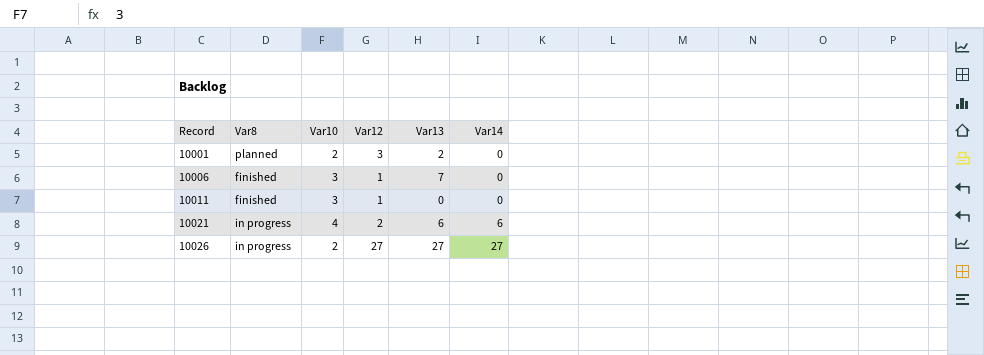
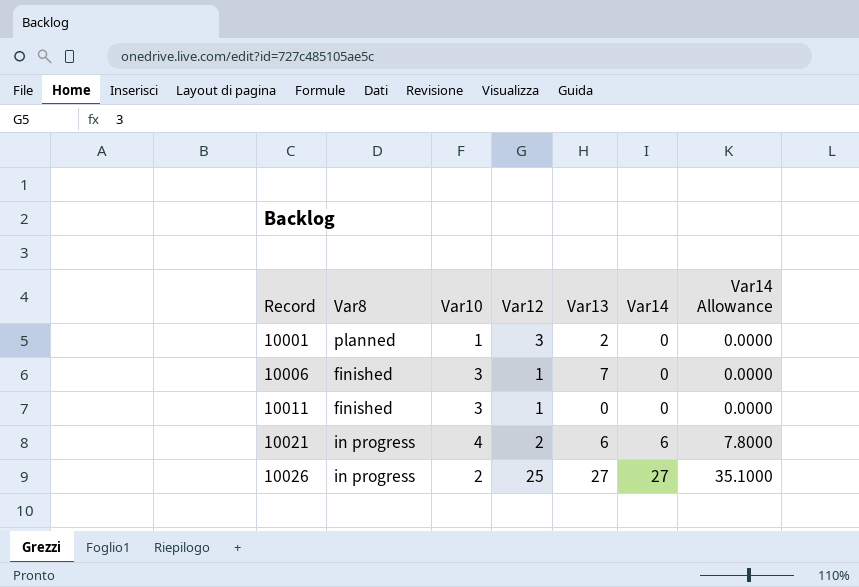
column Var14 Allowance | formula: none -> [Var14] * 1.3
10001 | Var10: 2 -> 1
10026 | Var12: 27 -> 25

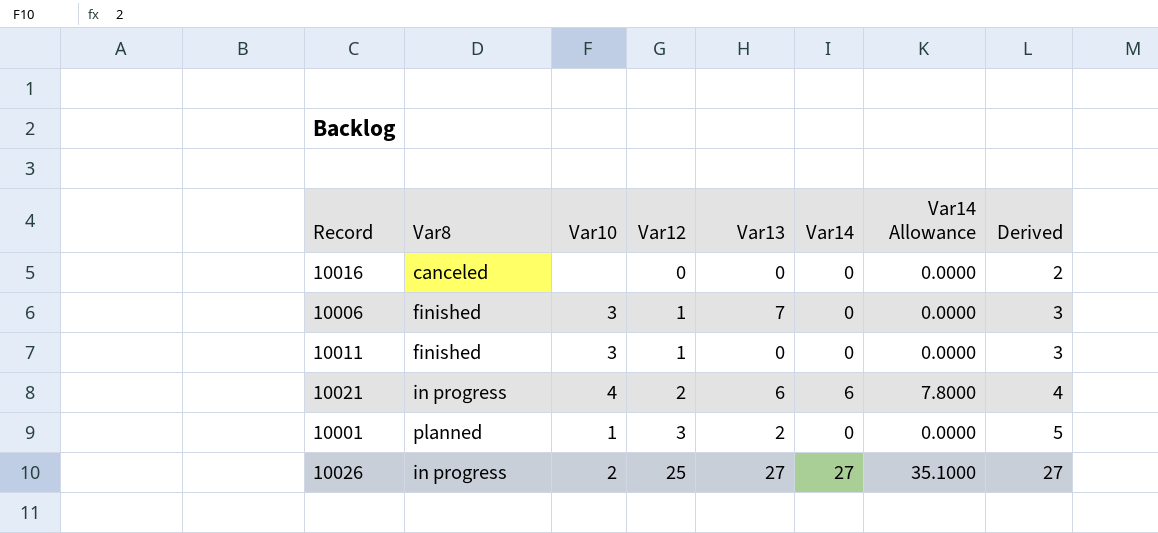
row order: Record ascending -> Var12 ascending
column Derived | formula: none -> [Var12] + 2
row 10016: none -> canceled | none | 0 | 0 | 0 | 0.0000 | 2

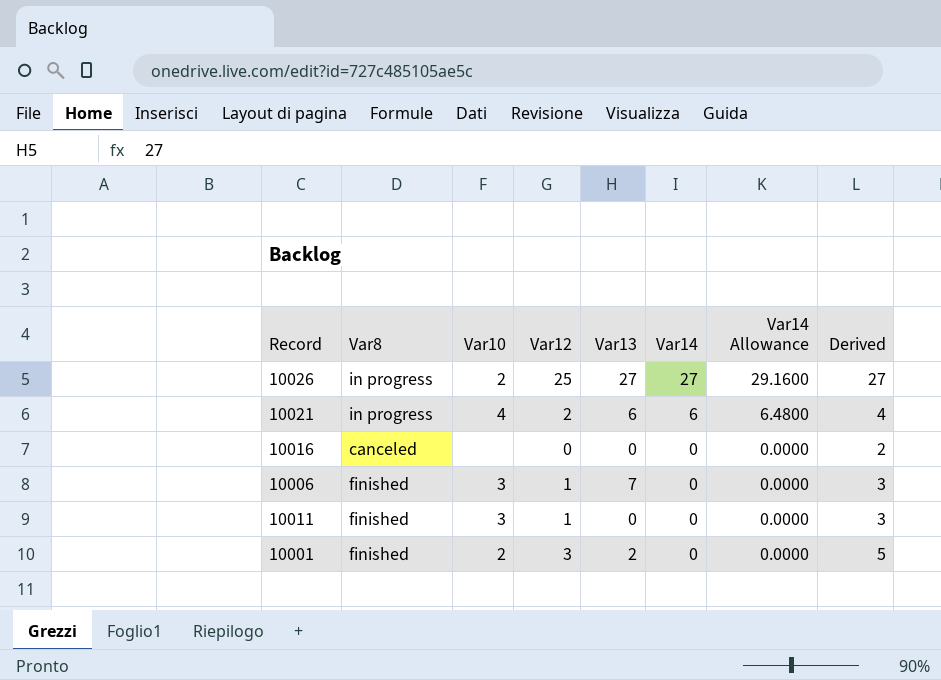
row order: Var12 ascending -> Var14 descending
column Var14 Allowance | formula: [Var14] * 1.3 -> [Var14] * 1.08
10001 | Var8: planned -> finished
10001 | Var10: 1 -> 2

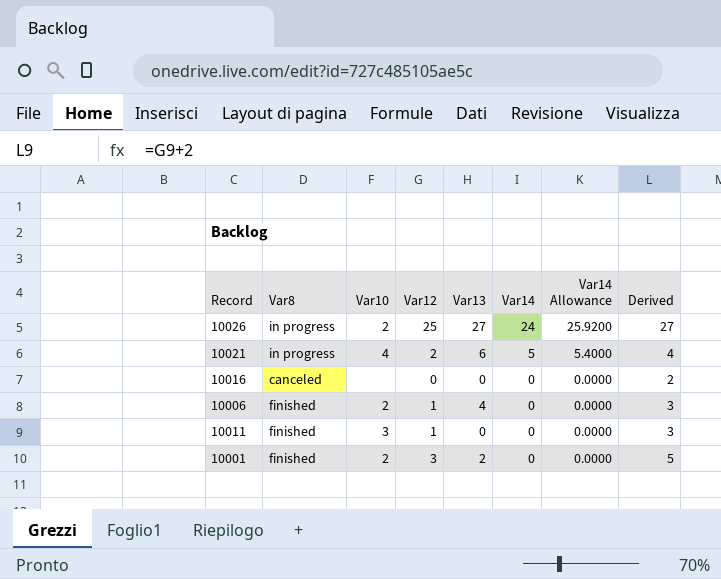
10026 | Var14: 27 -> 24
10026 | Var14 Allowance: 29.1600 -> 25.9200
10021 | Var14: 6 -> 5
10021 | Var14 Allowance: 6.4800 -> 5.4000
10006 | Var10: 3 -> 2
10006 | Var13: 7 -> 4

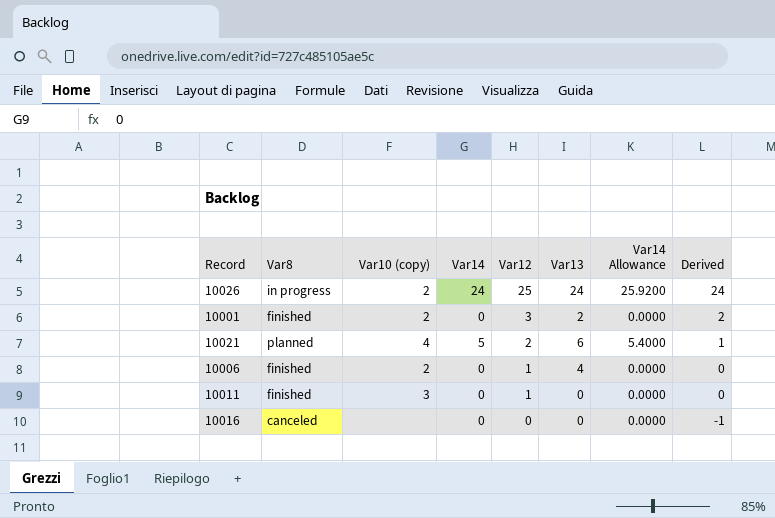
row order: Var14 descending -> Var12 descending
column name: Var10 -> Var10 (copy)
column Var14 | position: 6 -> 4
column Derived | formula: [Var12] + 2 -> [Var12] - 1
10026 | Var13: 27 -> 24
10021 | Var8: in progress -> planned

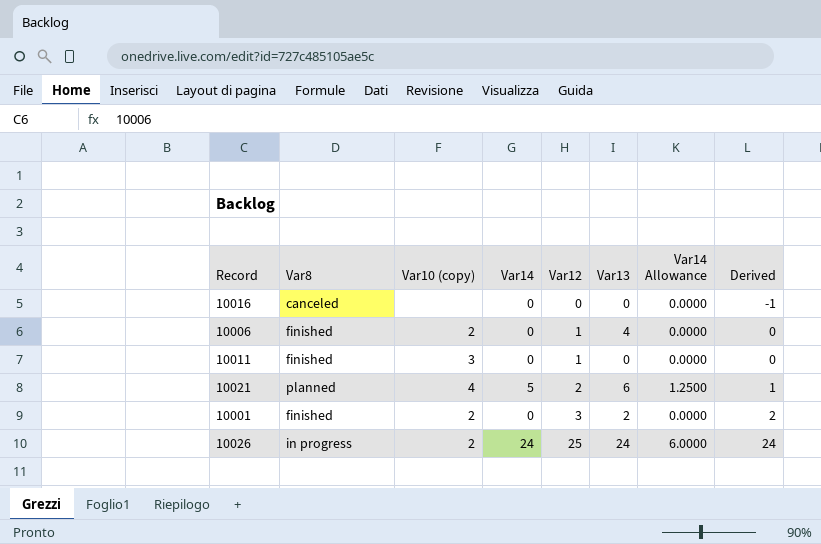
row order: Var12 descending -> Var12 ascending
column Var14 Allowance | formula: [Var14] * 1.08 -> [Var14] * 0.25

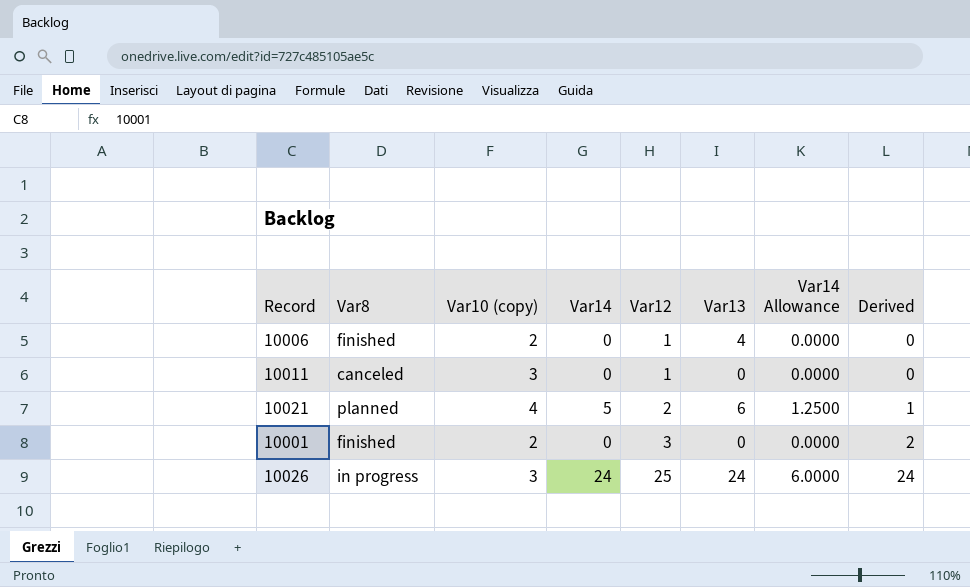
row 10016: canceled | none | 0 | 0 | 0 | 0.0000 | -1 -> none
10011 | Var8: finished -> canceled
10001 | Var13: 2 -> 0
10026 | Var10 (copy): 2 -> 3

